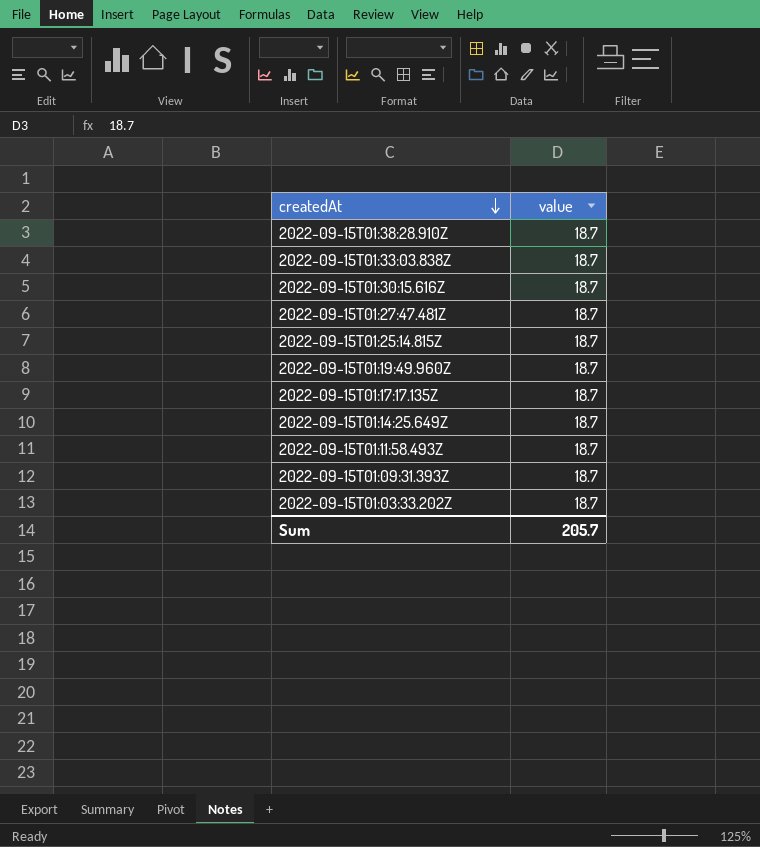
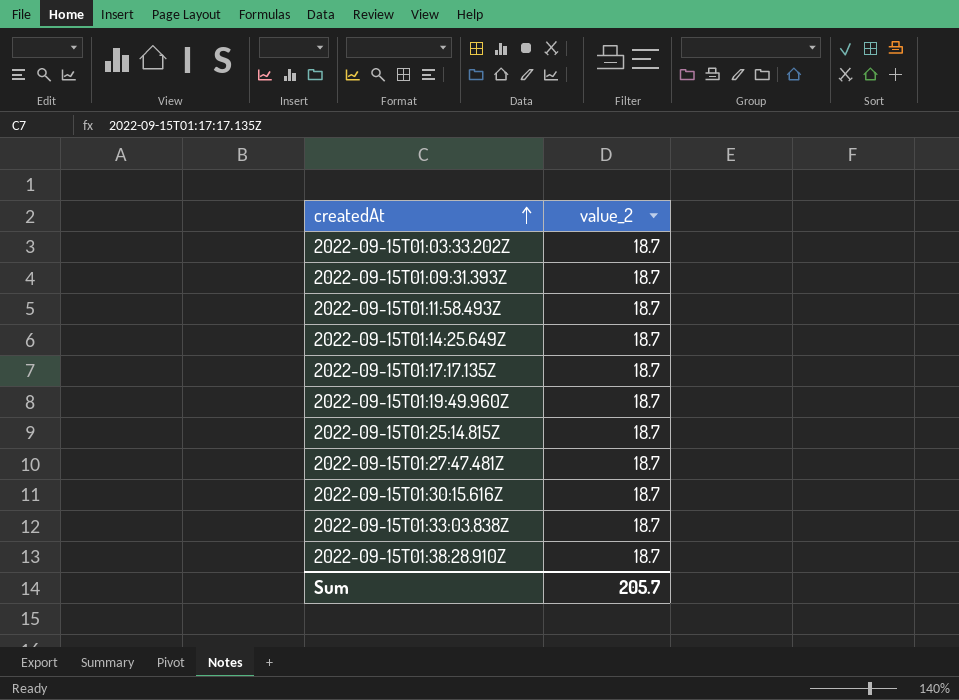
row order: createdAt descending -> createdAt ascending
column name: value -> value_2

